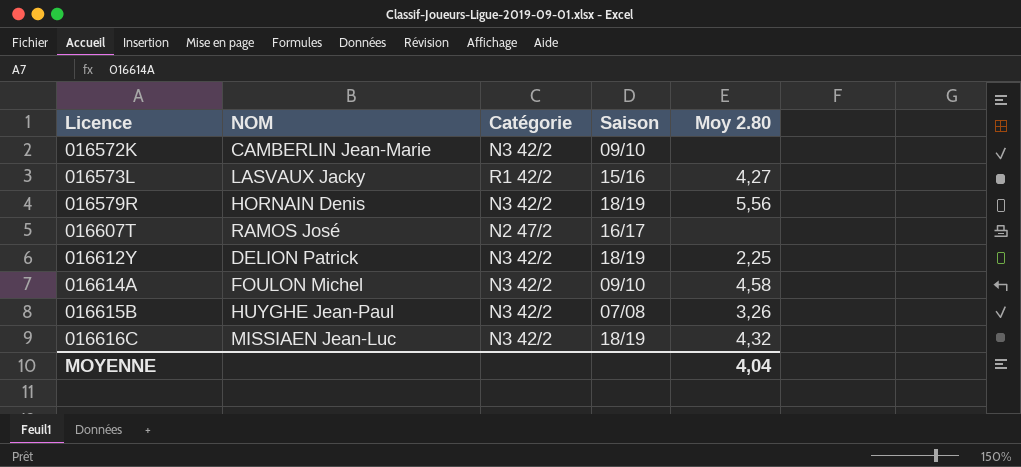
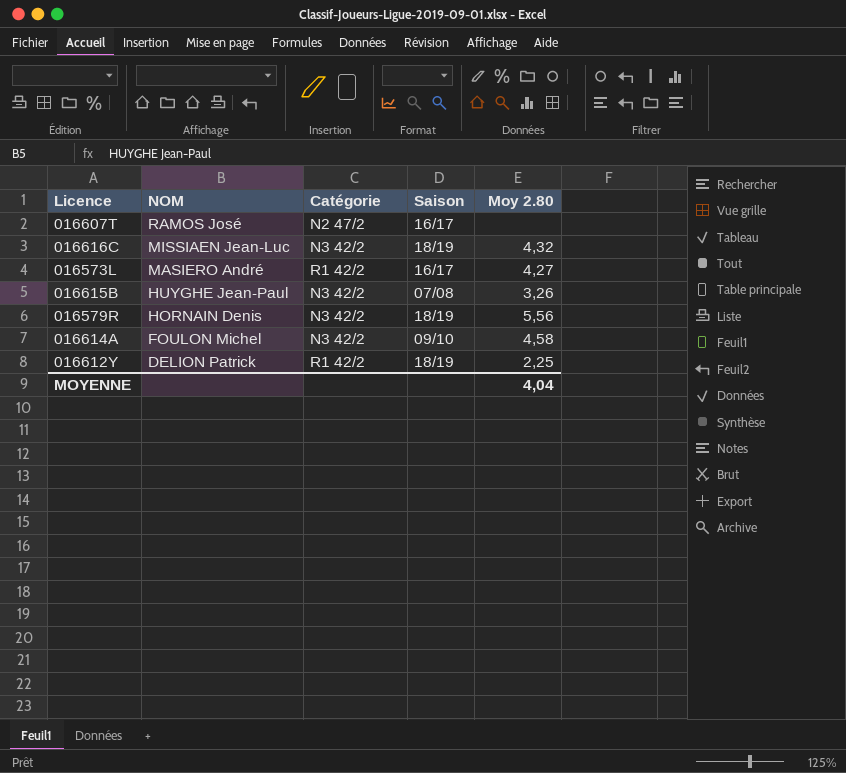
row order: Licence ascending -> NOM descending
row 016572K: CAMBERLIN Jean-Marie | N3 42/2 | 09/10 | none -> none
016573L | NOM: LASVAUX Jacky -> MASIERO André
016573L | Saison: 15/16 -> 16/17
016612Y | Catégorie: N3 42/2 -> R1 42/2

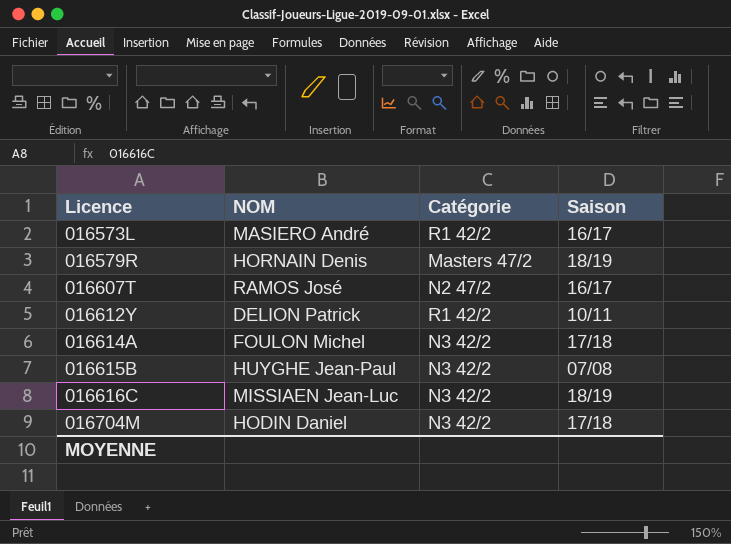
row order: NOM descending -> Licence ascending
column Moy 2.80 | position: 5 -> none
016579R | Catégorie: N3 42/2 -> Masters 47/2
016612Y | Saison: 18/19 -> 10/11
016614A | Saison: 09/10 -> 17/18
row 016704M: none -> HODIN Daniel | N3 42/2 | 17/18

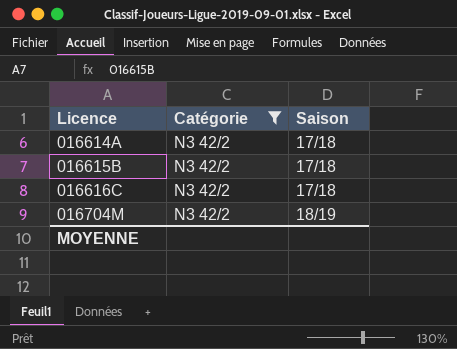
filter: none -> Catégorie = N3 42/2
column NOM | position: 2 -> none
016615B | Saison: 07/08 -> 17/18
016616C | Saison: 18/19 -> 17/18
016704M | Saison: 17/18 -> 18/19

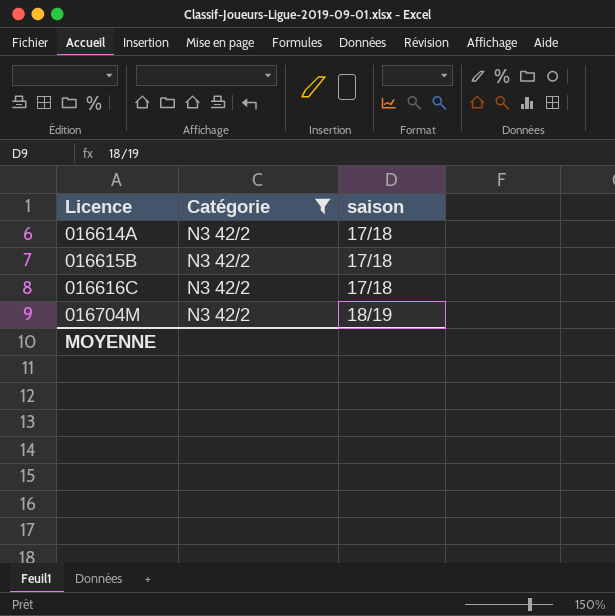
column name: Saison -> saison

